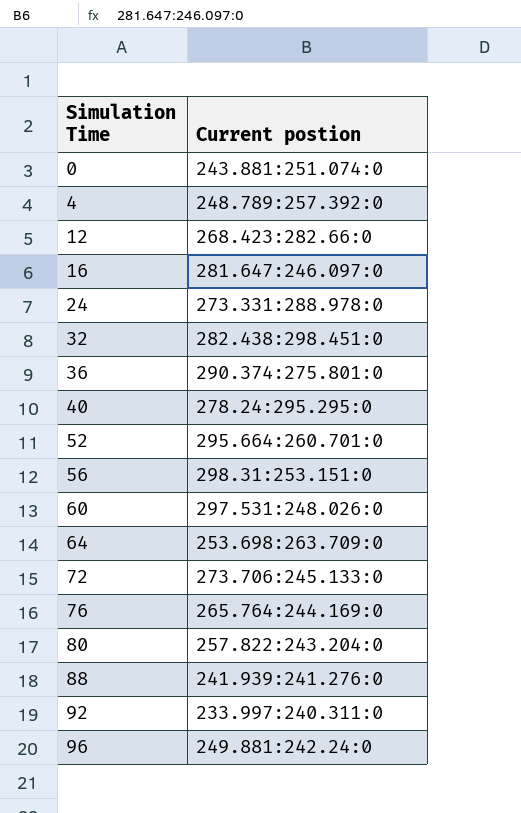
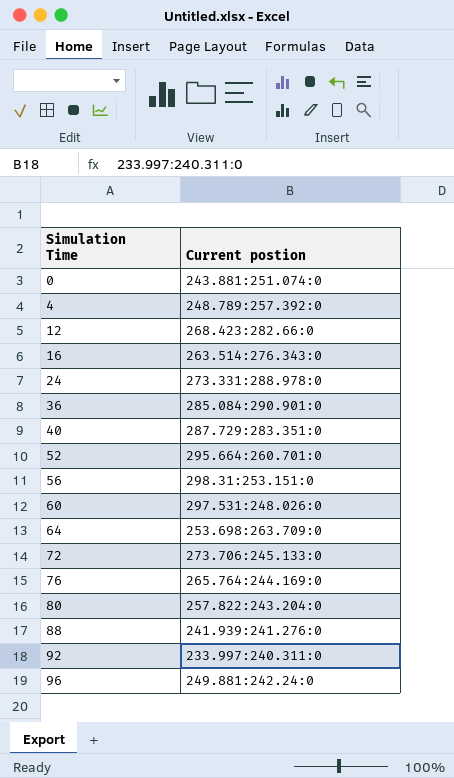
row 32: 282.438:298.451:0 -> none
16 | Current postion: 281.647:246.097:0 -> 263.514:276.343:0
36 | Current postion: 290.374:275.801:0 -> 285.084:290.901:0
40 | Current postion: 278.24:295.295:0 -> 287.729:283.351:0

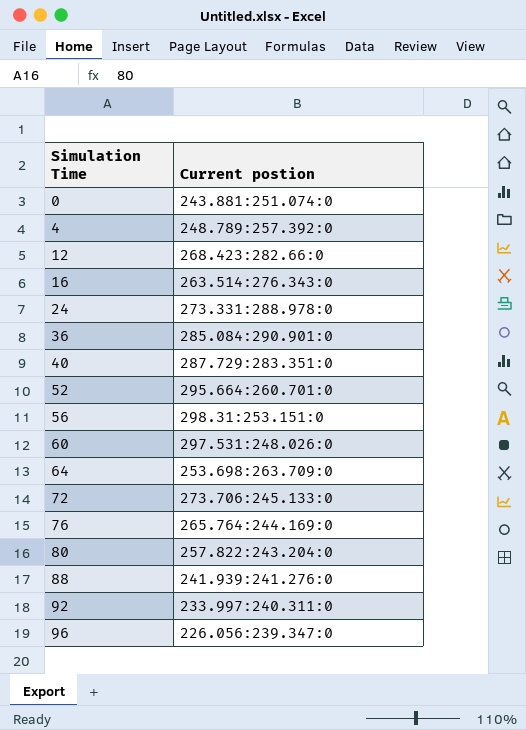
96 | Current postion: 249.881:242.24:0 -> 226.056:239.347:0

